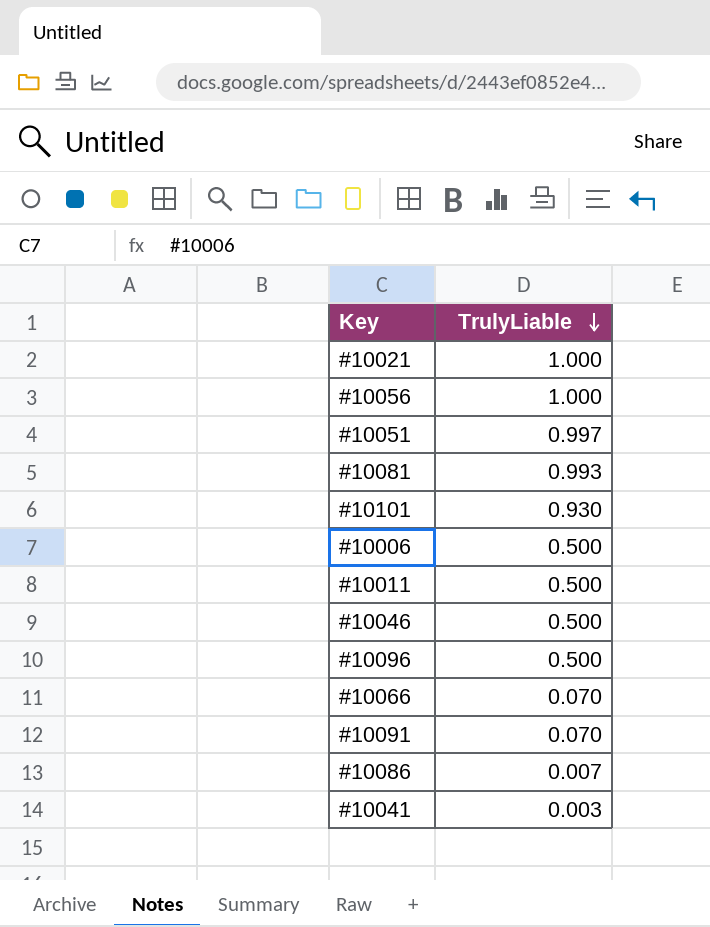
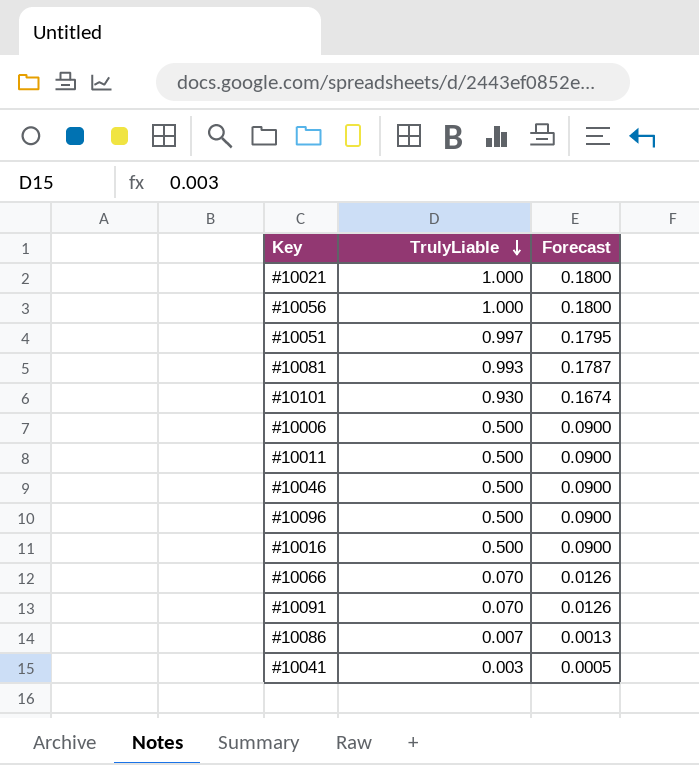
column Forecast | formula: none -> [TrulyLiable] * 0.18
row #10016: none -> 0.500 | 0.0900

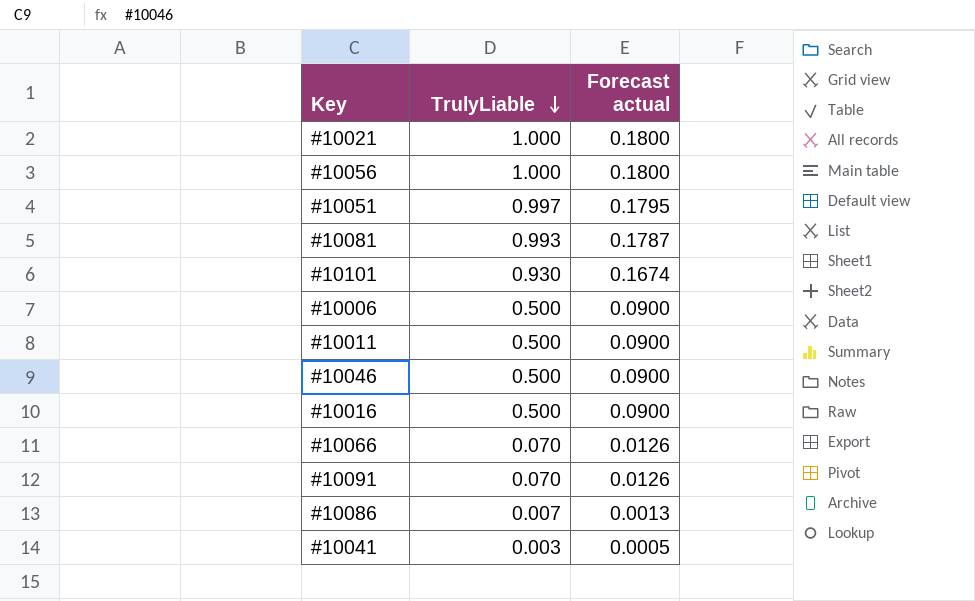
column name: Forecast -> Forecast actual
row #10096: 0.500 | 0.0900 -> none

